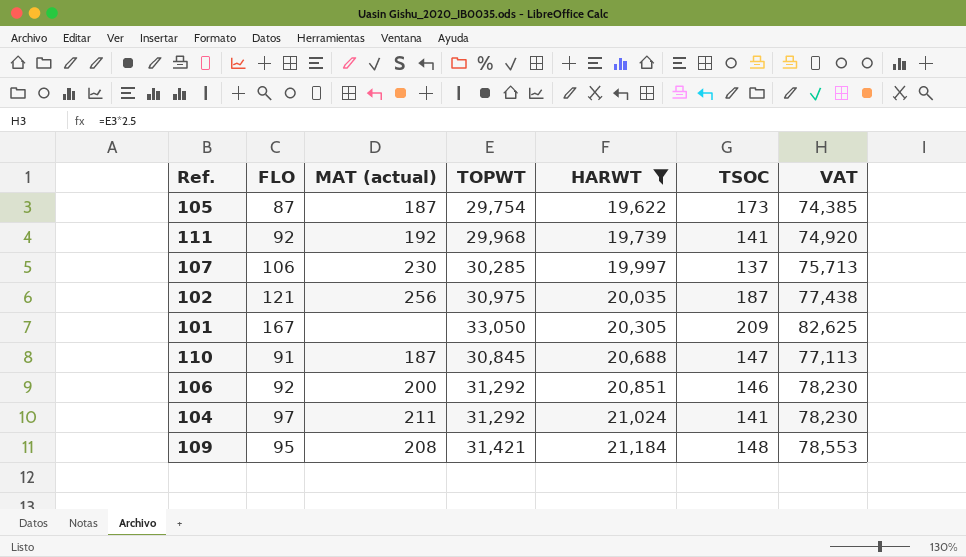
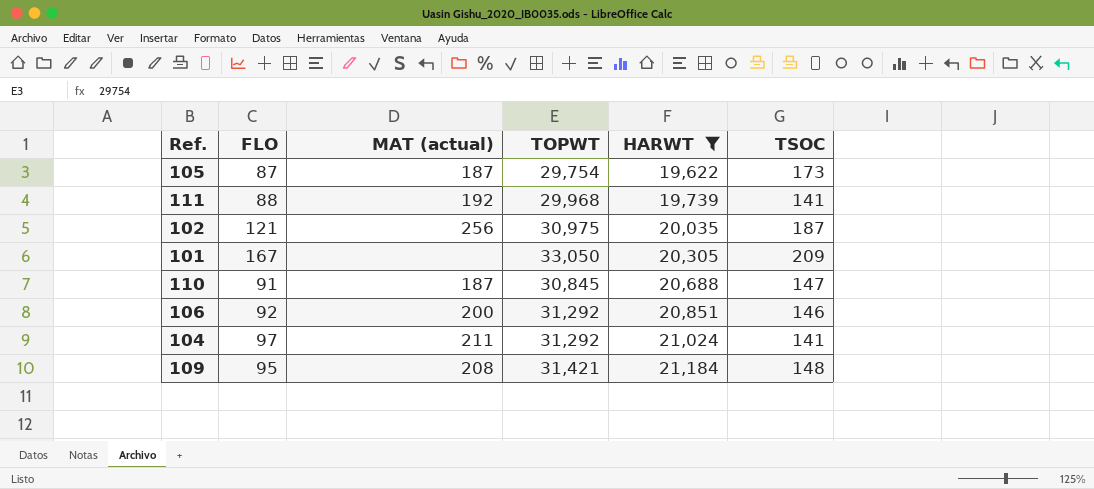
column VAT | formula: [TOPWT] * 2.5 -> none
row 107: 106 | 230 | 30,285 | 19,997 | 137 | 75,713 -> none
111 | FLO: 92 -> 88

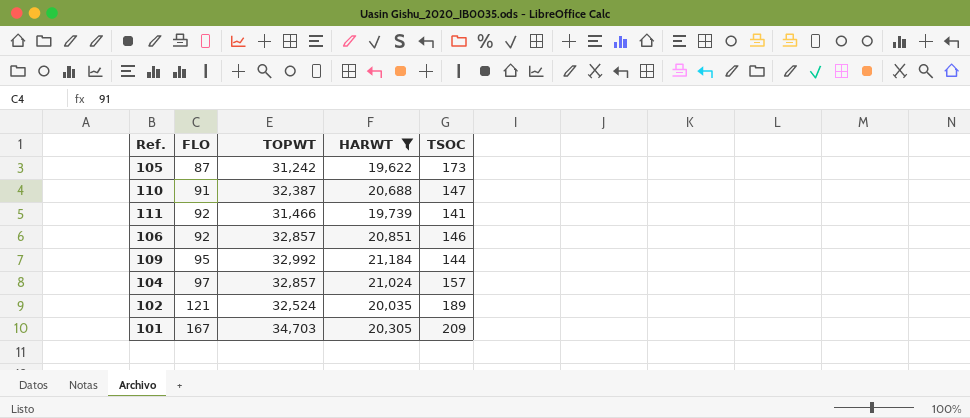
row order: HARWT ascending -> FLO ascending
column MAT (actual) | position: 3 -> none
105 | TOPWT: 29,754 -> 31,242
110 | TOPWT: 30,845 -> 32,387
111 | FLO: 88 -> 92
111 | TOPWT: 29,968 -> 31,466
106 | TOPWT: 31,292 -> 32,857
109 | TOPWT: 31,421 -> 32,992
109 | TSOC: 148 -> 144
104 | TOPWT: 31,292 -> 32,857
104 | TSOC: 141 -> 157
102 | TOPWT: 30,975 -> 32,524
102 | TSOC: 187 -> 189
101 | TOPWT: 33,050 -> 34,703

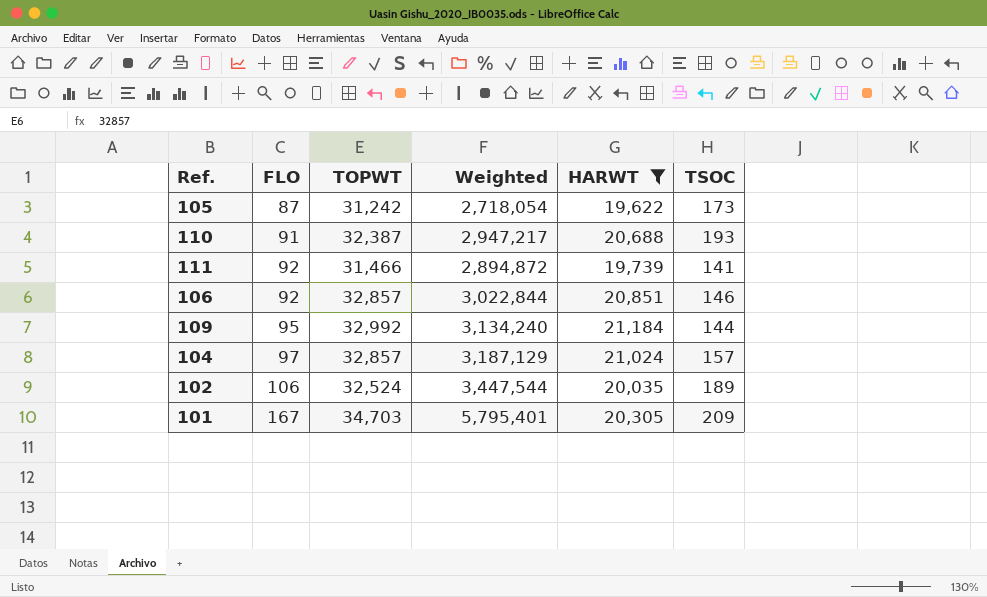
column Weighted | formula: none -> [FLO] * [TOPWT]
110 | TSOC: 147 -> 193
102 | FLO: 121 -> 106

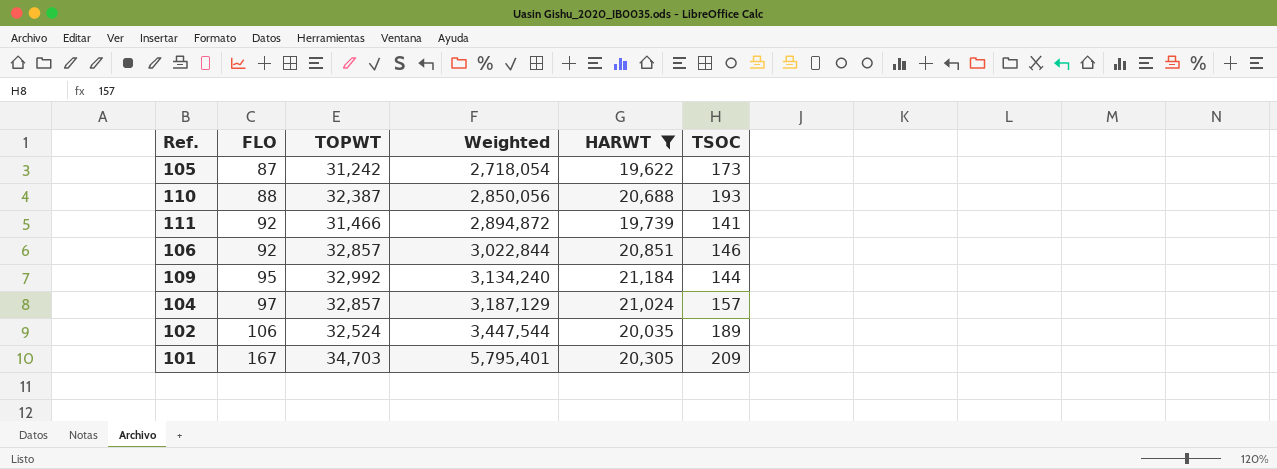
110 | FLO: 91 -> 88
110 | Weighted: 2,947,217 -> 2,850,056

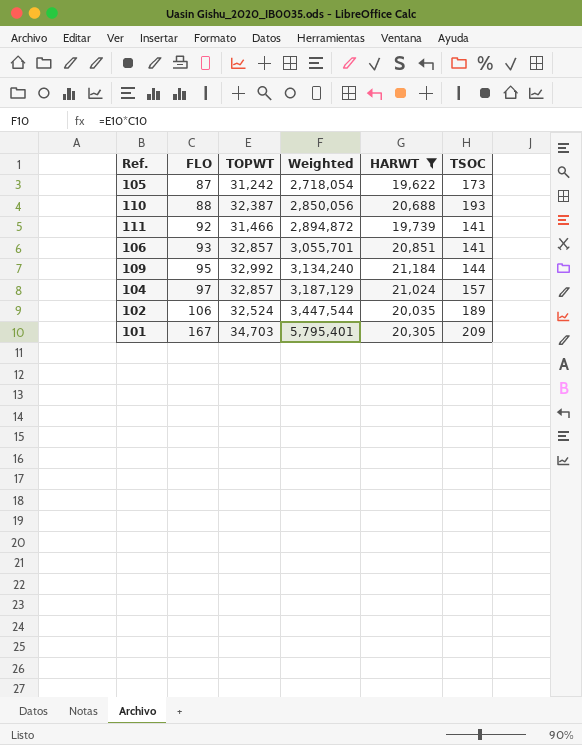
106 | FLO: 92 -> 93
106 | Weighted: 3,022,844 -> 3,055,701
106 | TSOC: 146 -> 141

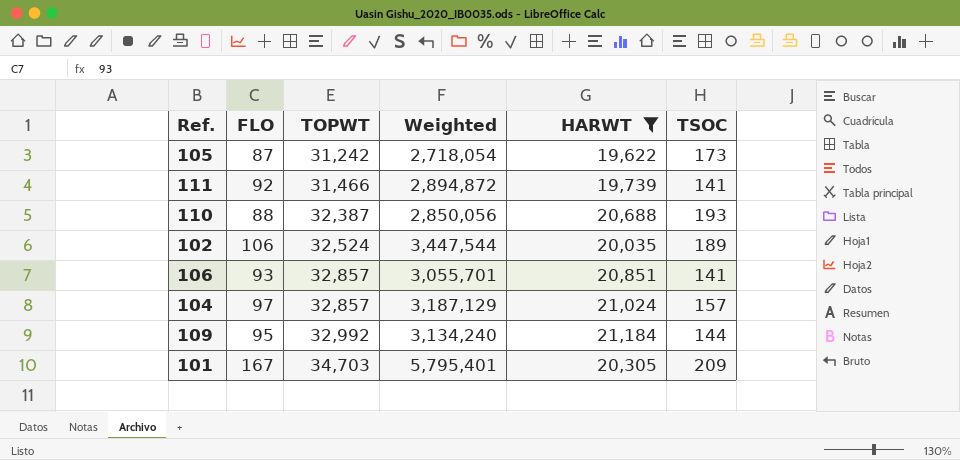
row order: FLO ascending -> TOPWT ascending

